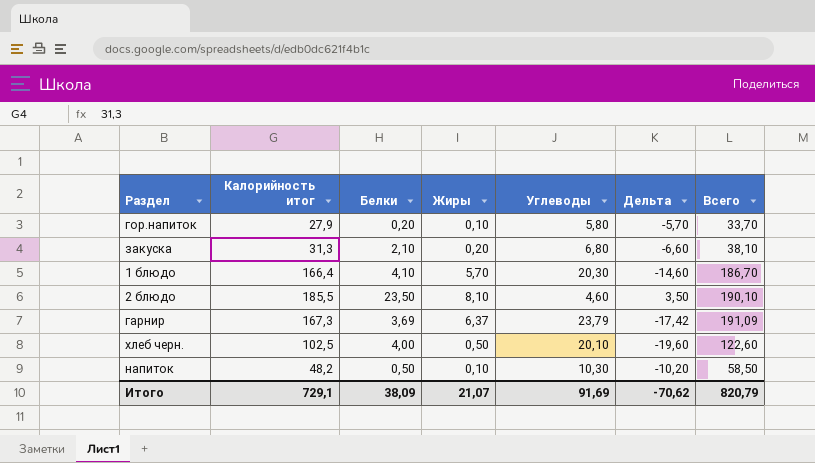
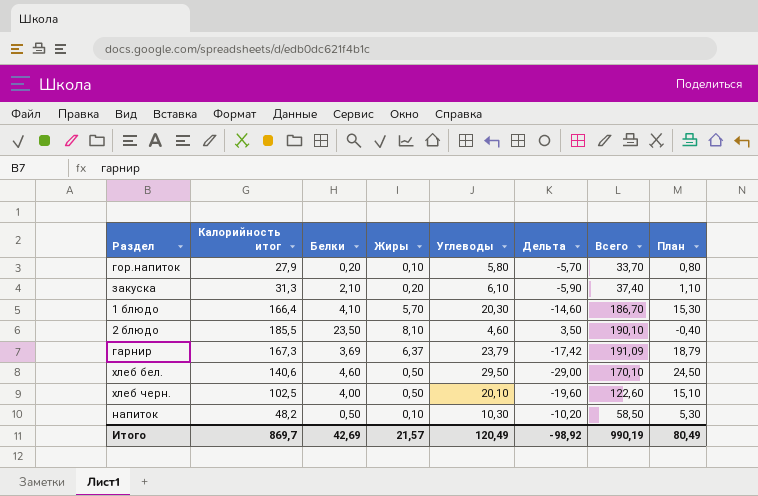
column План | formula: none -> [Углеводы] - 5
закуска | Углеводы: 6,80 -> 6,10
закуска | Дельта: -6,60 -> -5,90
закуска | Всего: 38,10 -> 37,40
row хлеб бел.: none -> 140,6 | 4,60 | 0,50 | 29,50 | -29,00 | 170,10 | 24,50
Итого | Калорийность итог: 729,1 -> 869,7
Итого | Белки: 38,09 -> 42,69
Итого | Жиры: 21,07 -> 21,57
Итого | Углеводы: 91,69 -> 120,49
Итого | Дельта: -70,62 -> -98,92
Итого | Всего: 820,79 -> 990,19

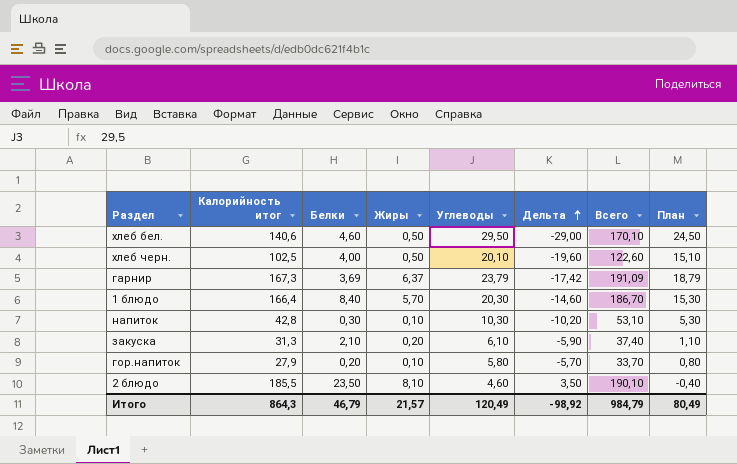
row order: none -> Дельта ascending
1 блюдо | Белки: 4,10 -> 8,40
напиток | Калорийность итог: 48,2 -> 42,8
напиток | Белки: 0,50 -> 0,30
напиток | Всего: 58,50 -> 53,10
Итого | Калорийность итог: 869,7 -> 864,3
Итого | Белки: 42,69 -> 46,79
Итого | Всего: 990,19 -> 984,79

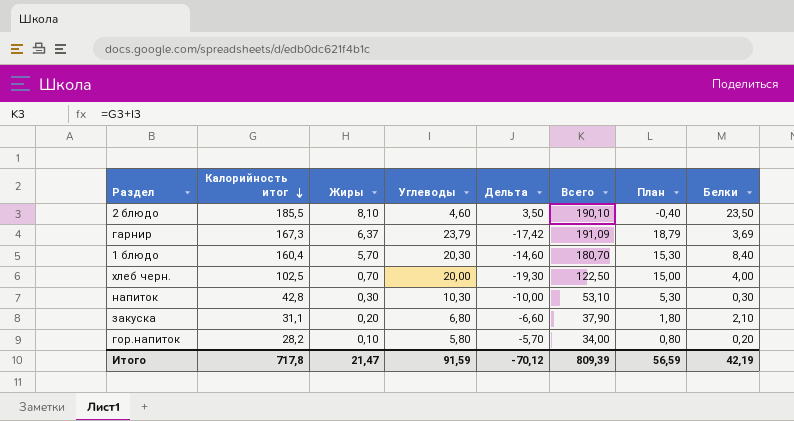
row order: Дельта ascending -> Калорийность итог descending
column Белки | position: 3 -> 8
row хлеб бел.: 140,6 | 4,60 | 0,50 | 29,50 | -29,00 | 170,10 | 24,50 -> none
1 блюдо | Калорийность итог: 166,4 -> 160,4
1 блюдо | Всего: 186,70 -> 180,70
хлеб черн. | Жиры: 0,50 -> 0,70
хлеб черн. | Углеводы: 20,10 -> 20,00
хлеб черн. | Дельта: -19,60 -> -19,30
хлеб черн. | Всего: 122,60 -> 122,50
хлеб черн. | План: 15,10 -> 15,00
напиток | Жиры: 0,10 -> 0,30
напиток | Дельта: -10,20 -> -10,00
закуска | Калорийность итог: 31,3 -> 31,1
закуска | Углеводы: 6,10 -> 6,80
закуска | Дельта: -5,90 -> -6,60
закуска | Всего: 37,40 -> 37,90
закуска | План: 1,10 -> 1,80
гор.напиток | Калорийность итог: 27,9 -> 28,2
гор.напиток | Всего: 33,70 -> 34,00
Итого | Калорийность итог: 864,3 -> 717,8
Итого | Жиры: 21,57 -> 21,47
Итого | Углеводы: 120,49 -> 91,59
Итого | Дельта: -98,92 -> -70,12
Итого | Всего: 984,79 -> 809,39
Итого | План: 80,49 -> 56,59
Итого | Белки: 46,79 -> 42,19

